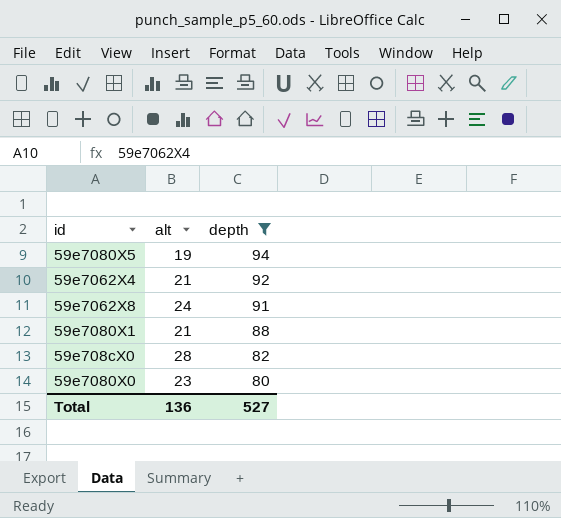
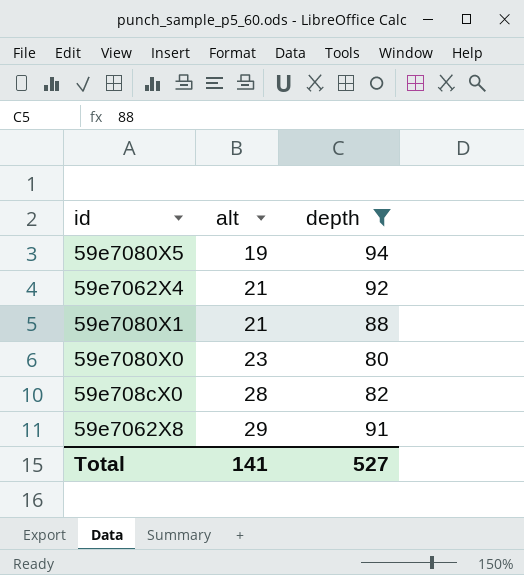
row order: depth descending -> alt ascending
59e7062X8 | alt: 24 -> 29
Total | alt: 136 -> 141

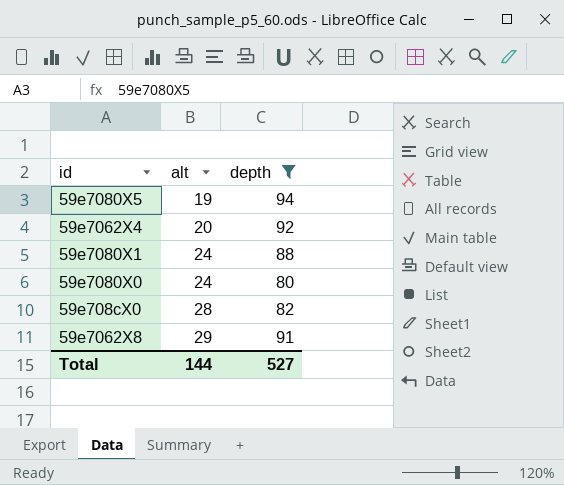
59e7062X4 | alt: 21 -> 20
59e7080X1 | alt: 21 -> 24
59e7080X0 | alt: 23 -> 24
Total | alt: 141 -> 144

